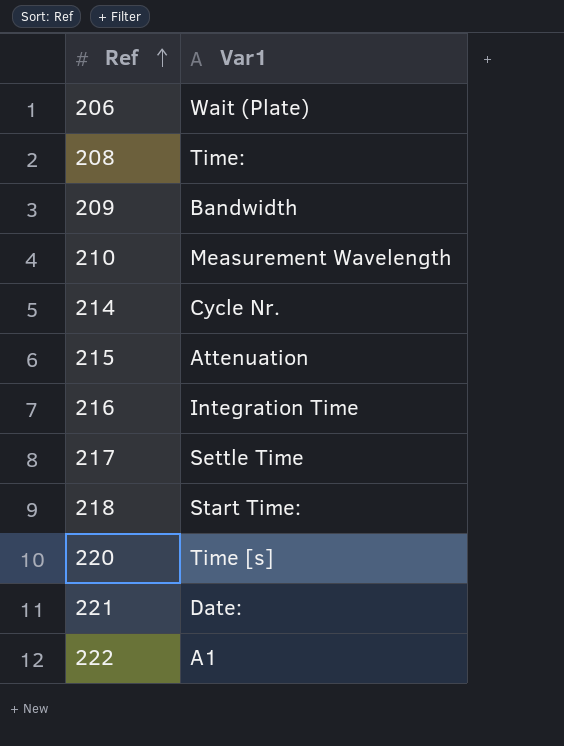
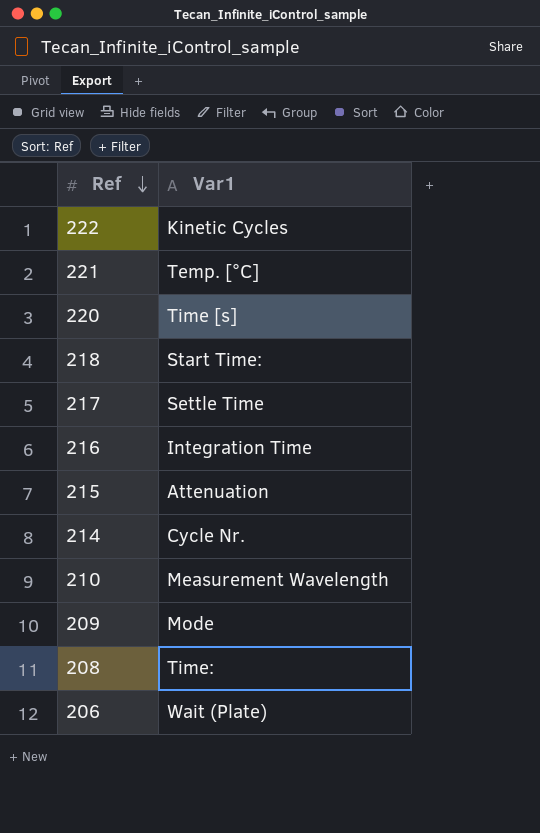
row order: Ref ascending -> Ref descending
222 | Var1: A1 -> Kinetic Cycles
221 | Var1: Date: -> Temp. [°C]
209 | Var1: Bandwidth -> Mode

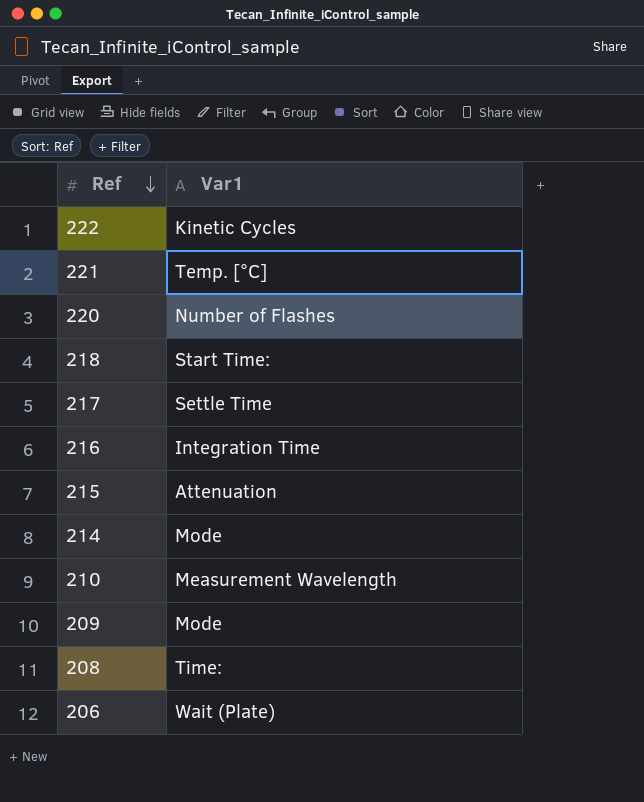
220 | Var1: Time [s] -> Number of Flashes
214 | Var1: Cycle Nr. -> Mode

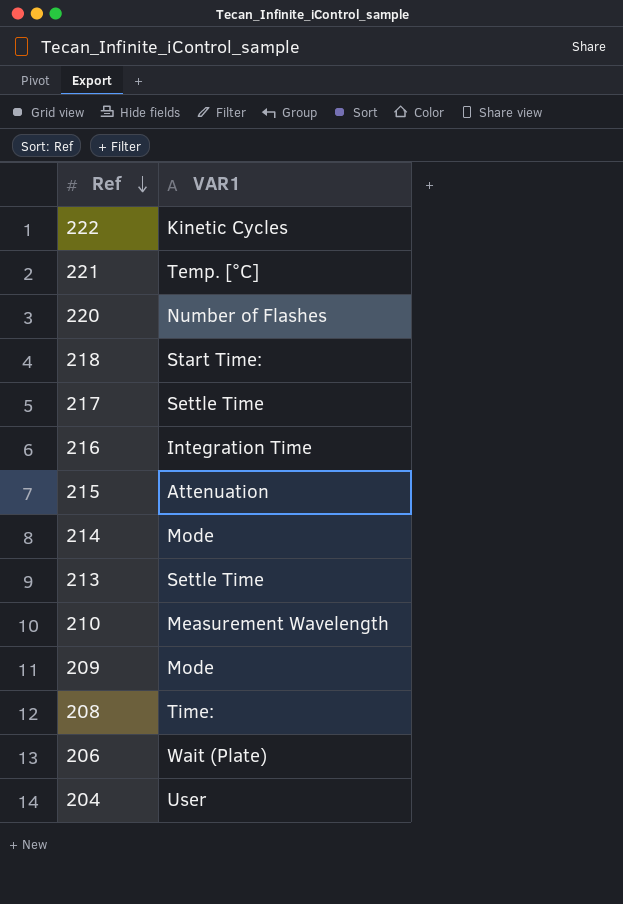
column name: Var1 -> VAR1
row 213: none -> Settle Time
row 204: none -> User

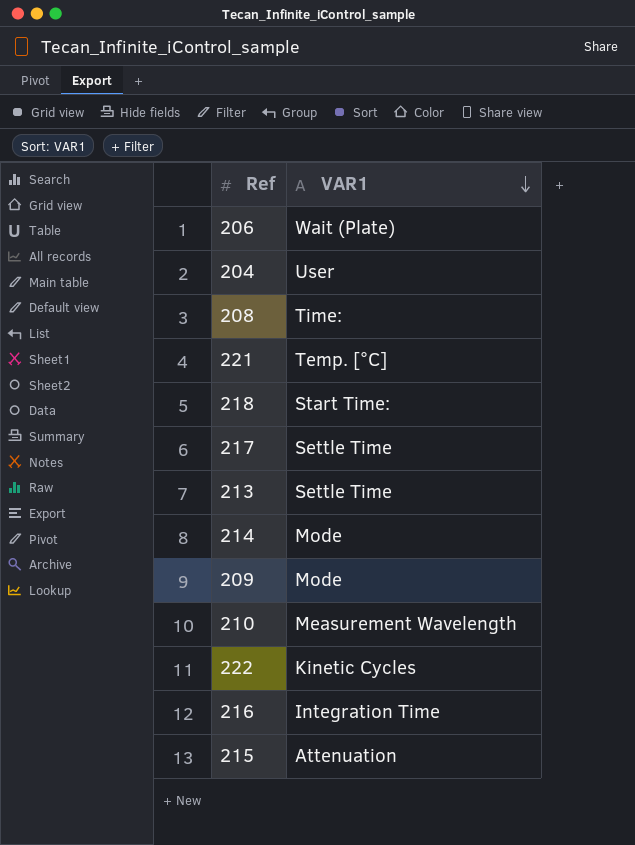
row order: Ref descending -> VAR1 descending
row 220: Number of Flashes -> none

